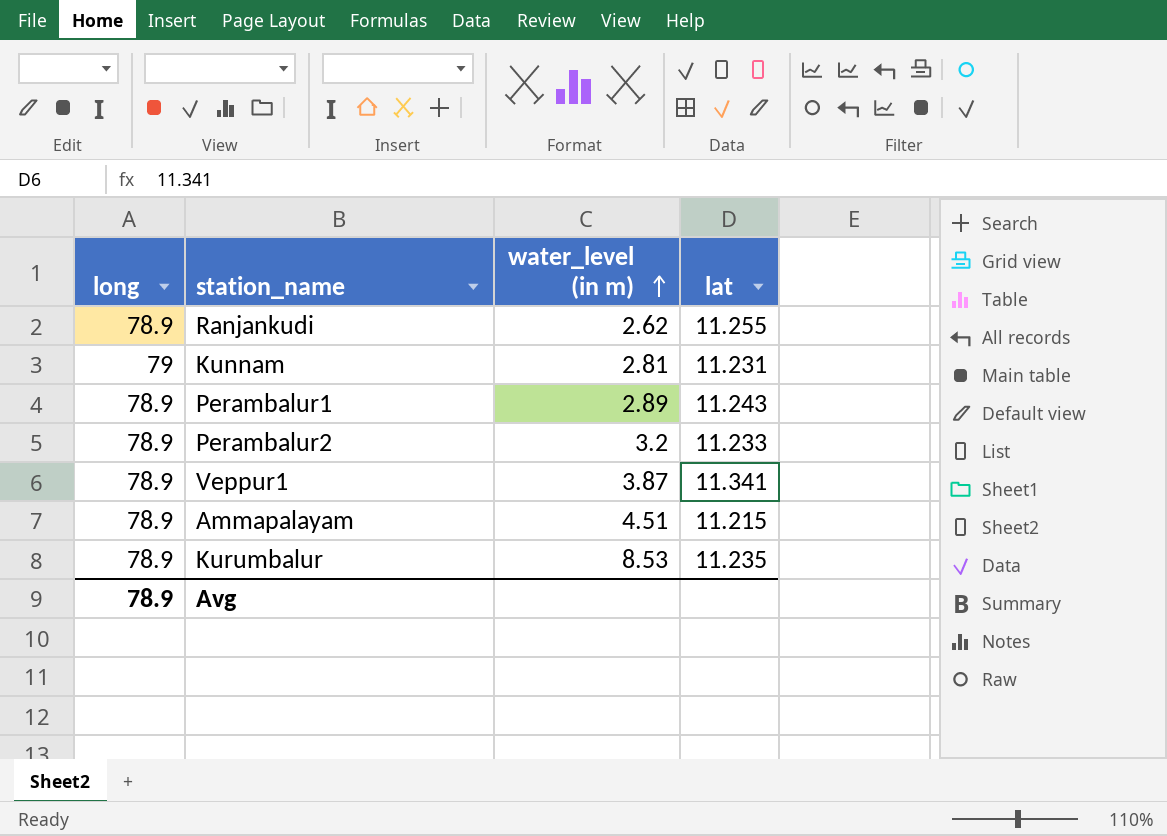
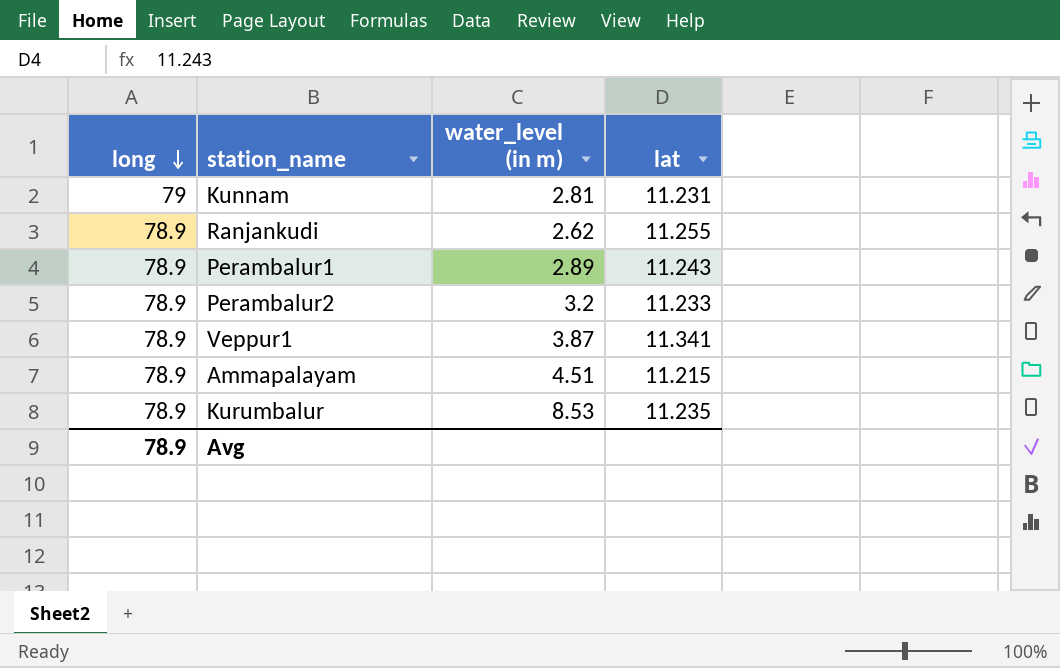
row order: water_level (in m) ascending -> long descending

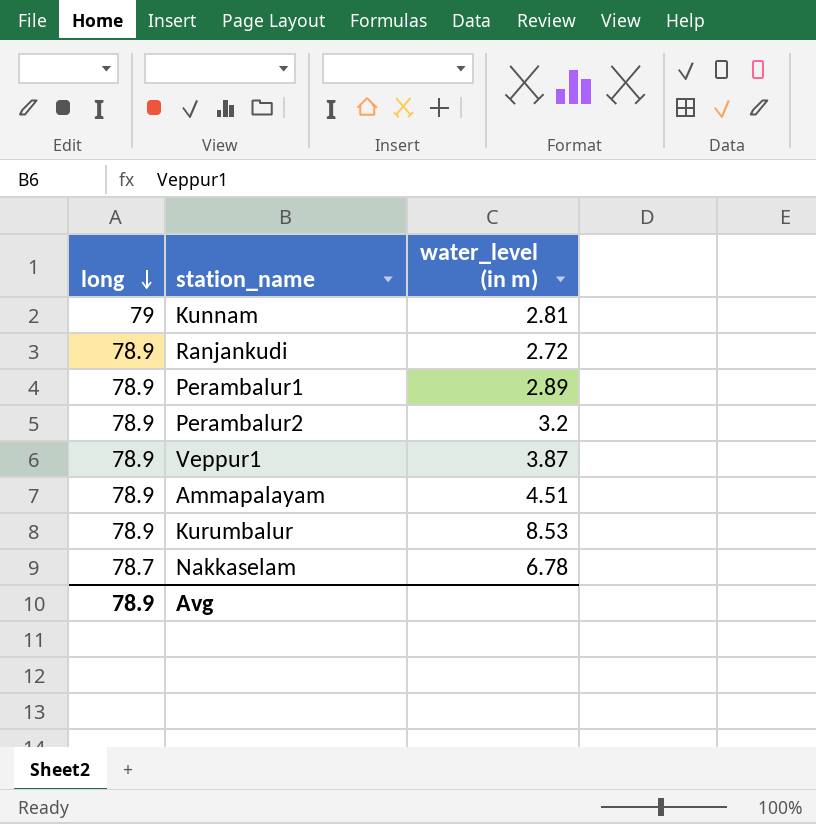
column lat | position: 4 -> none
Ranjankudi | water_level (in m): 2.62 -> 2.72
row Nakkaselam: none -> 78.7 | 6.78

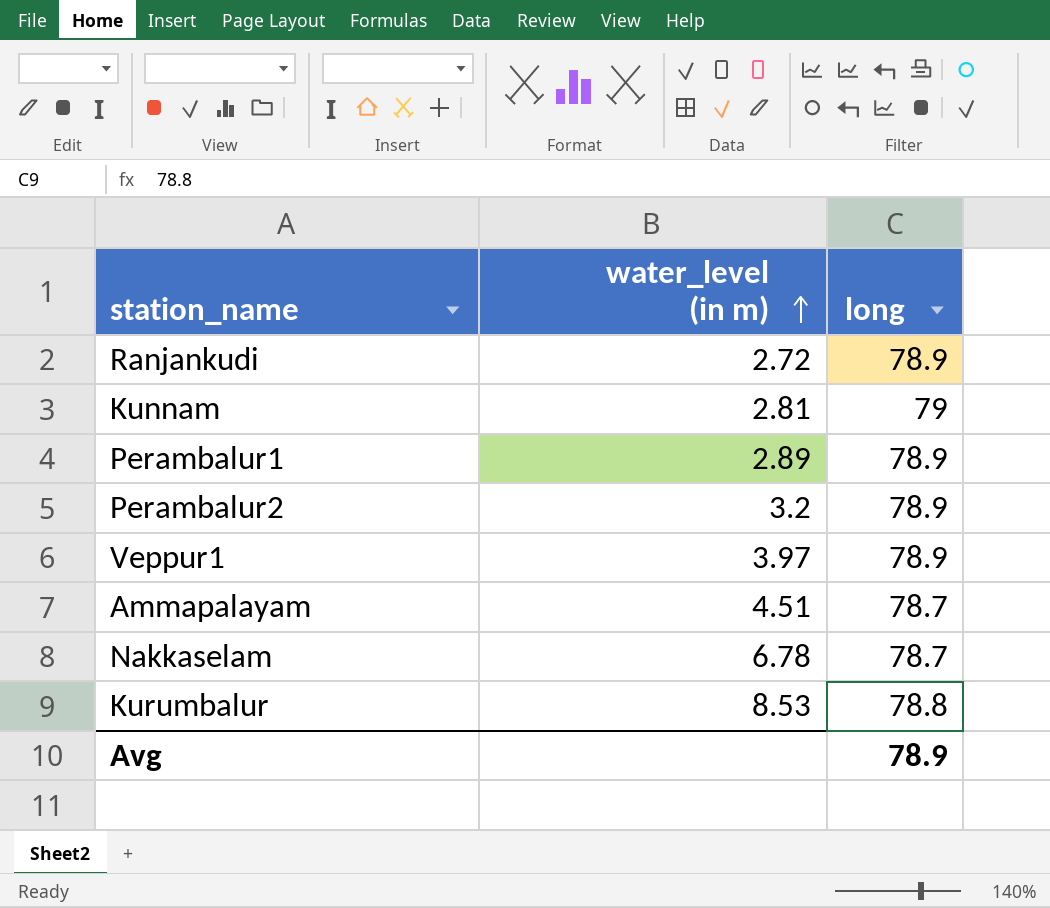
row order: long descending -> water_level (in m) ascending
column long | position: 1 -> 3
Veppur1 | water_level (in m): 3.87 -> 3.97
Ammapalayam | long: 78.9 -> 78.7
Kurumbalur | long: 78.9 -> 78.8

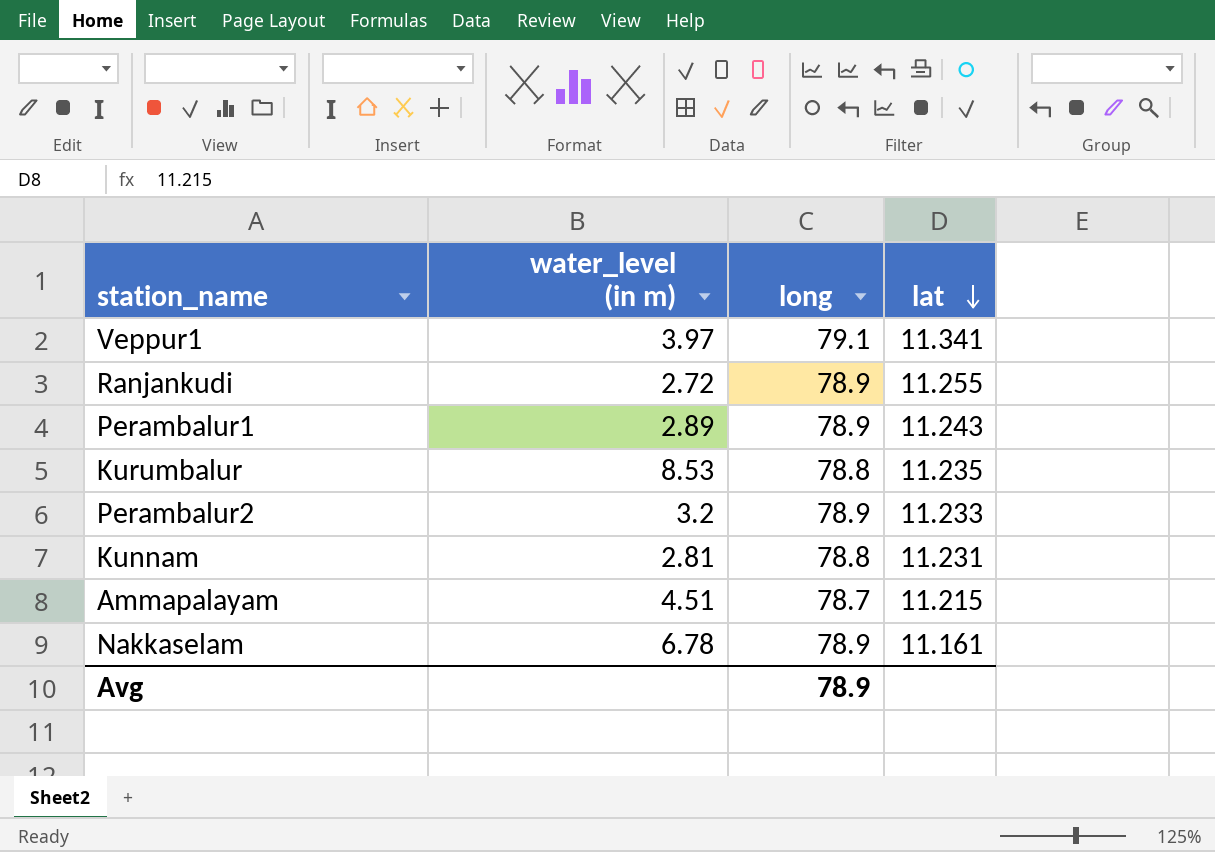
row order: water_level (in m) ascending -> lat descending
column lat | position: none -> 4
Veppur1 | long: 78.9 -> 79.1
Kunnam | long: 79 -> 78.8
Nakkaselam | long: 78.7 -> 78.9

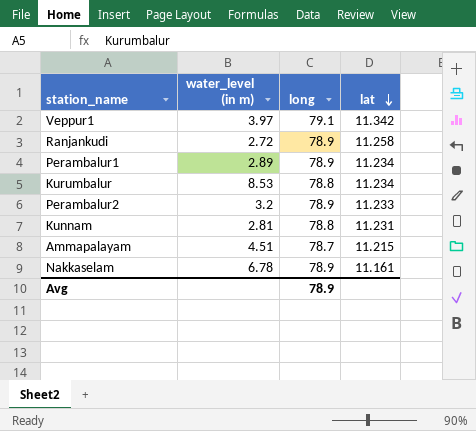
Veppur1 | lat: 11.341 -> 11.342
Ranjankudi | lat: 11.255 -> 11.258
Perambalur1 | lat: 11.243 -> 11.234
Kurumbalur | lat: 11.235 -> 11.234

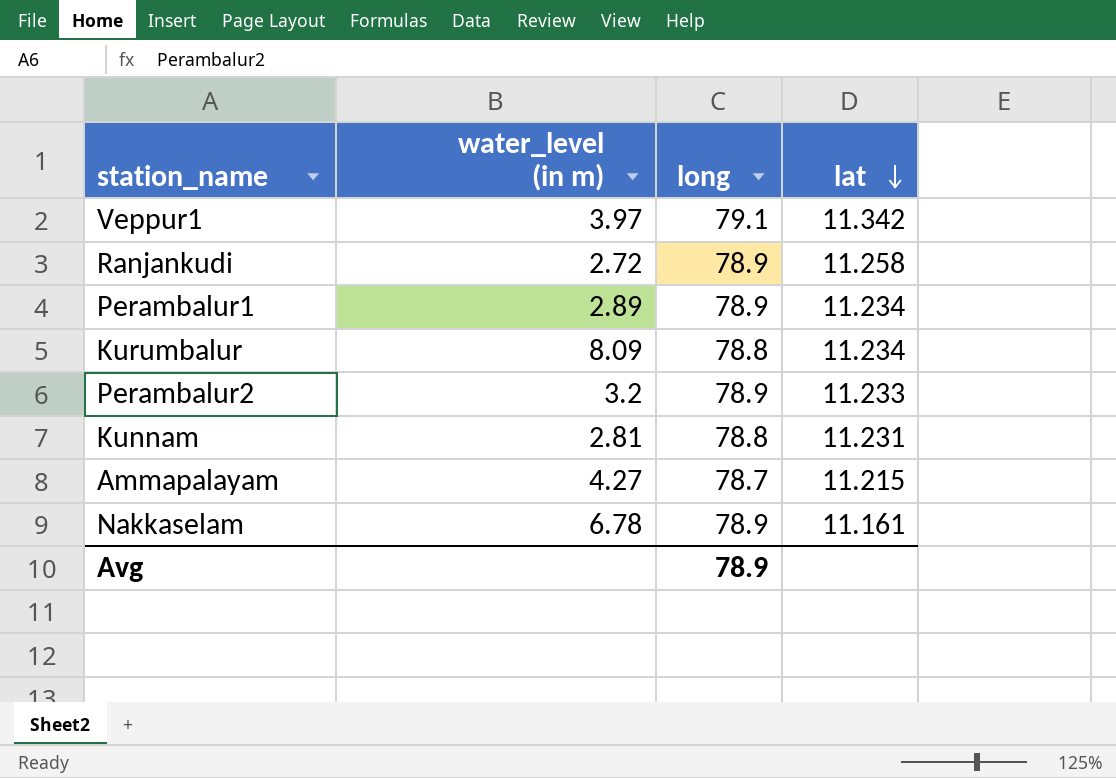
Kurumbalur | water_level (in m): 8.53 -> 8.09
Ammapalayam | water_level (in m): 4.51 -> 4.27

